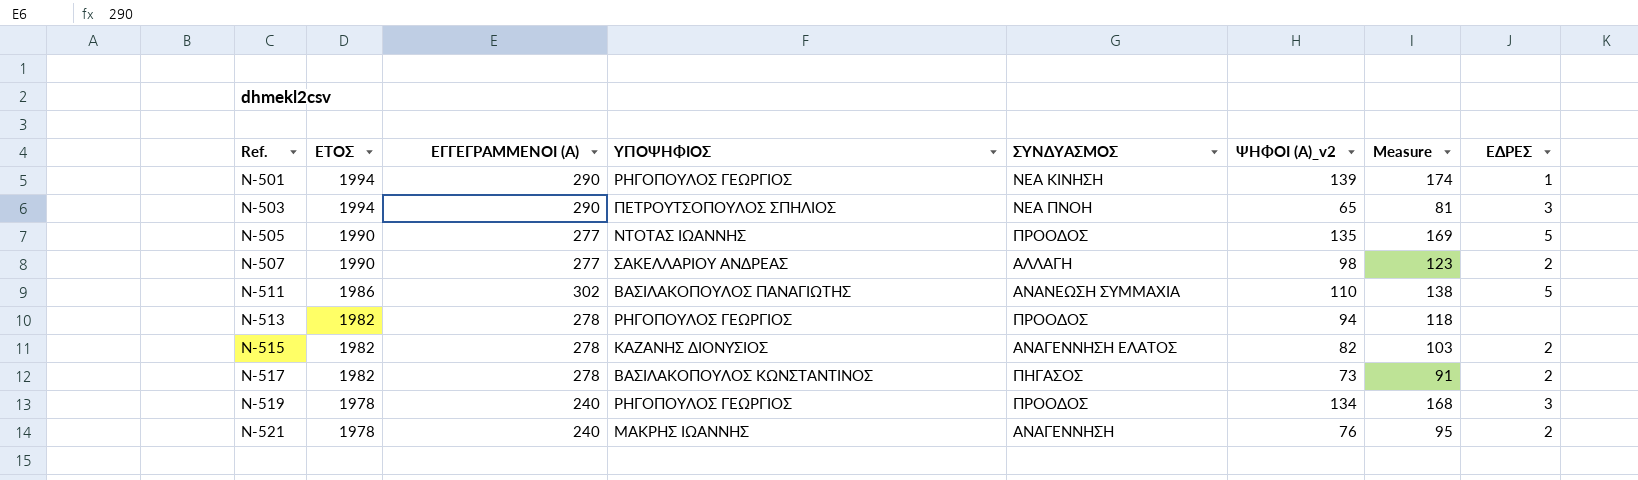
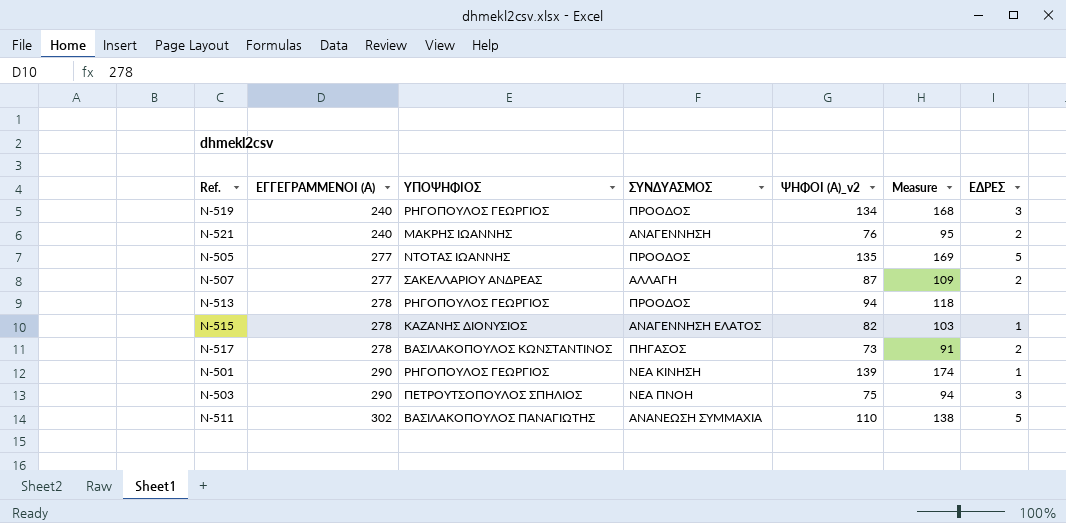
row order: Ref. ascending -> ΕΓΓΕΓΡΑΜΜΕΝΟΙ (Α) ascending
column ΕΤΟΣ | position: 2 -> none
N-507 | ΨΗΦΟΙ (Α)_v2: 98 -> 87
N-507 | Measure: 123 -> 109
N-515 | ΕΔΡΕΣ: 2 -> 1
N-503 | ΨΗΦΟΙ (Α)_v2: 65 -> 75
N-503 | Measure: 81 -> 94

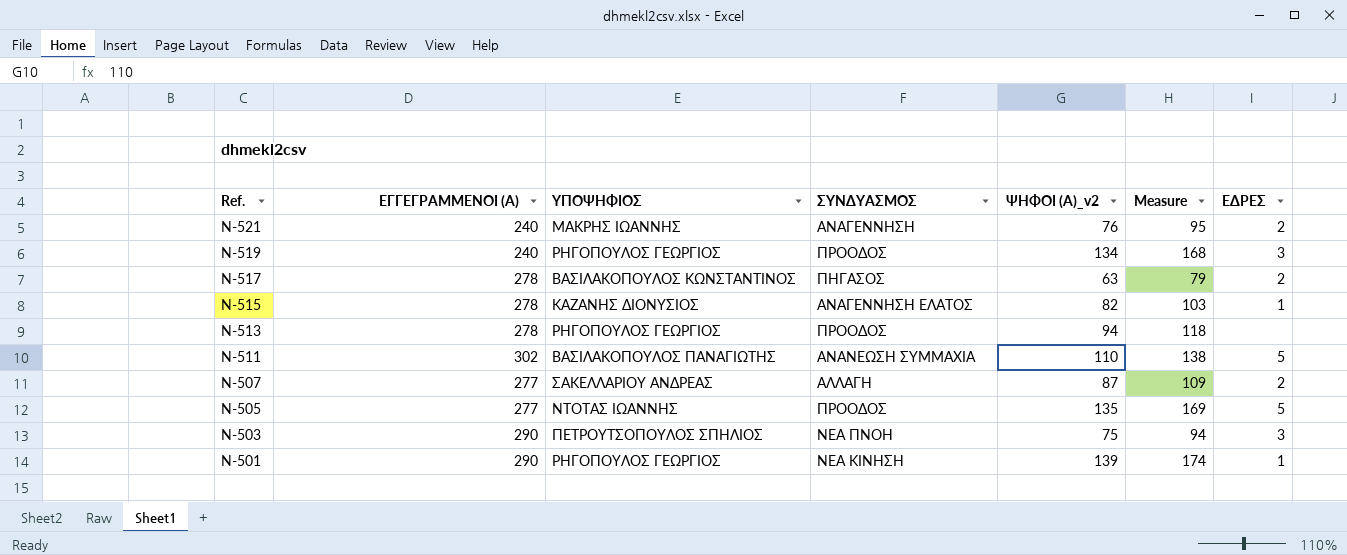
row order: ΕΓΓΕΓΡΑΜΜΕΝΟΙ (Α) ascending -> Ref. descending
N-517 | ΨΗΦΟΙ (Α)_v2: 73 -> 63
N-517 | Measure: 91 -> 79

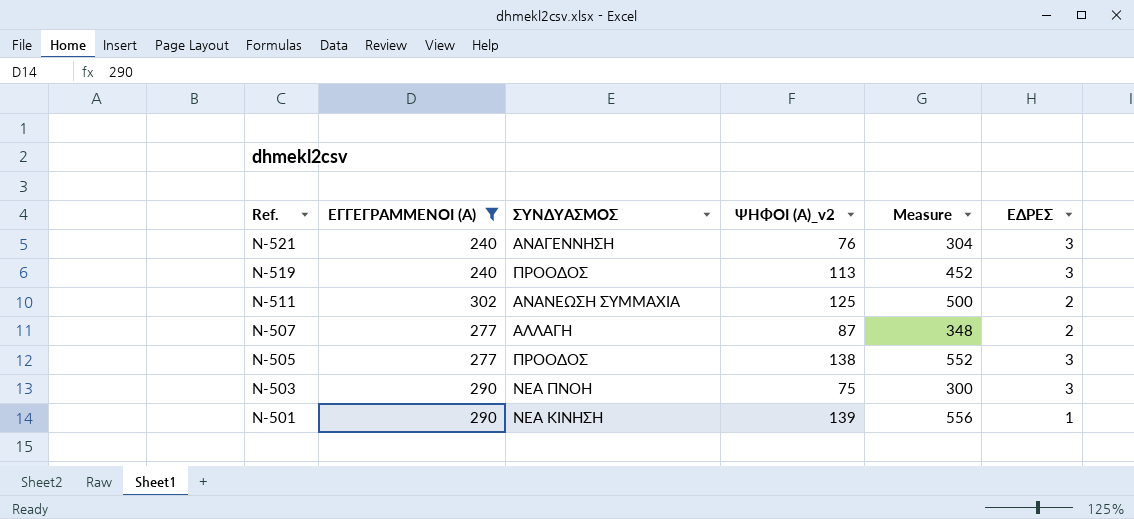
filter: none -> ΕΓΓΕΓΡΑΜΜΕΝΟΙ (Α) != 278
column ΥΠΟΨΗΦΙΟΣ | position: 3 -> none
column Measure | formula: [ΨΗΦΟΙ (Α)_v2] * 1.25 -> [ΨΗΦΟΙ (Α)_v2] * 4
N-521 | ΕΔΡΕΣ: 2 -> 3
N-519 | ΨΗΦΟΙ (Α)_v2: 134 -> 113
N-511 | ΨΗΦΟΙ (Α)_v2: 110 -> 125
N-511 | ΕΔΡΕΣ: 5 -> 2
N-505 | ΨΗΦΟΙ (Α)_v2: 135 -> 138
N-505 | ΕΔΡΕΣ: 5 -> 3

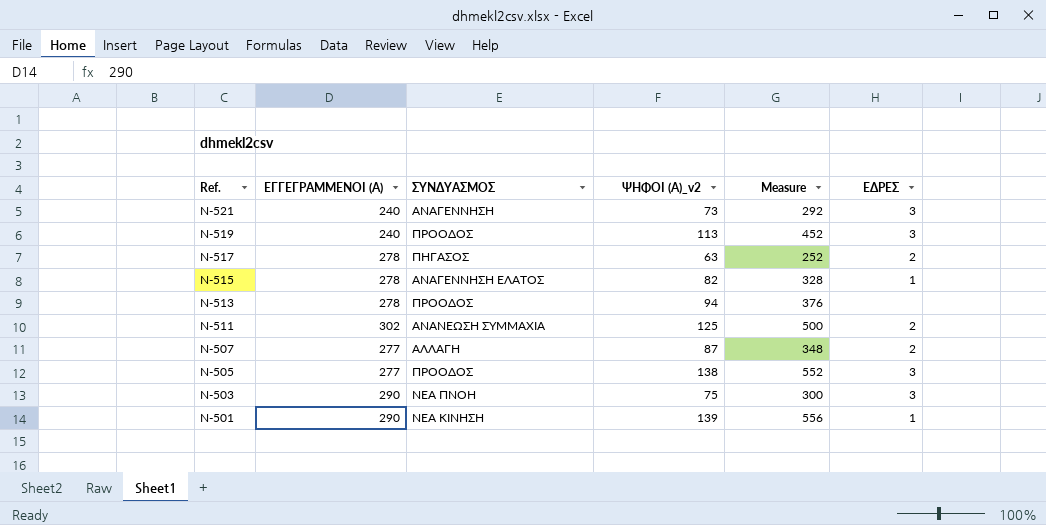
filter: ΕΓΓΕΓΡΑΜΜΕΝΟΙ (Α) != 278 -> none
N-521 | ΨΗΦΟΙ (Α)_v2: 76 -> 73
N-521 | Measure: 304 -> 292

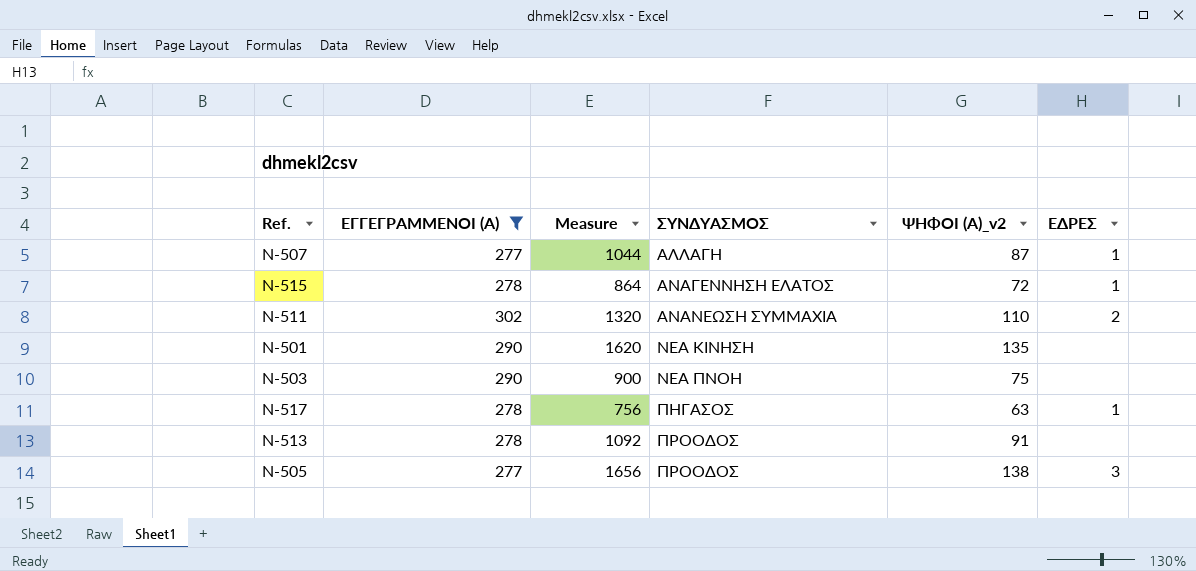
filter: none -> ΕΓΓΕΓΡΑΜΜΕΝΟΙ (Α) != 240
row order: Ref. descending -> ΣΥΝΔΥΑΣΜΟΣ ascending
column Measure | formula: [ΨΗΦΟΙ (Α)_v2] * 4 -> [ΨΗΦΟΙ (Α)_v2] * 12
column Measure | position: 5 -> 3
N-507 | ΕΔΡΕΣ: 2 -> 1
N-515 | ΨΗΦΟΙ (Α)_v2: 82 -> 72
N-511 | ΨΗΦΟΙ (Α)_v2: 125 -> 110
N-501 | ΨΗΦΟΙ (Α)_v2: 139 -> 135
N-501 | ΕΔΡΕΣ: 1 -> none
N-503 | ΕΔΡΕΣ: 3 -> none
N-517 | ΕΔΡΕΣ: 2 -> 1
N-513 | ΨΗΦΟΙ (Α)_v2: 94 -> 91

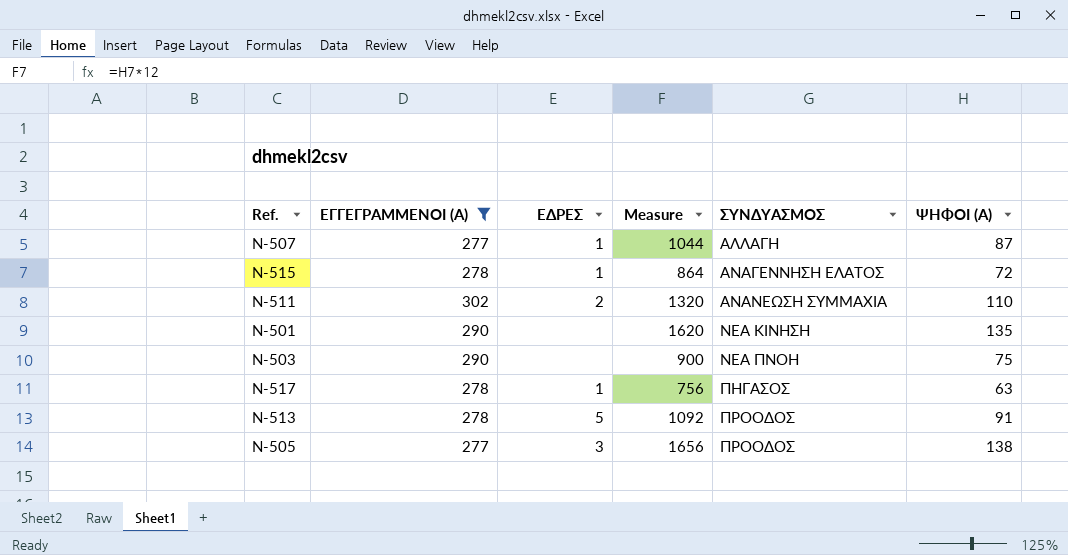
column ΕΔΡΕΣ | position: 6 -> 3
column name: ΨΗΦΟΙ (Α)_v2 -> ΨΗΦΟΙ (Α)
N-513 | ΕΔΡΕΣ: none -> 5

